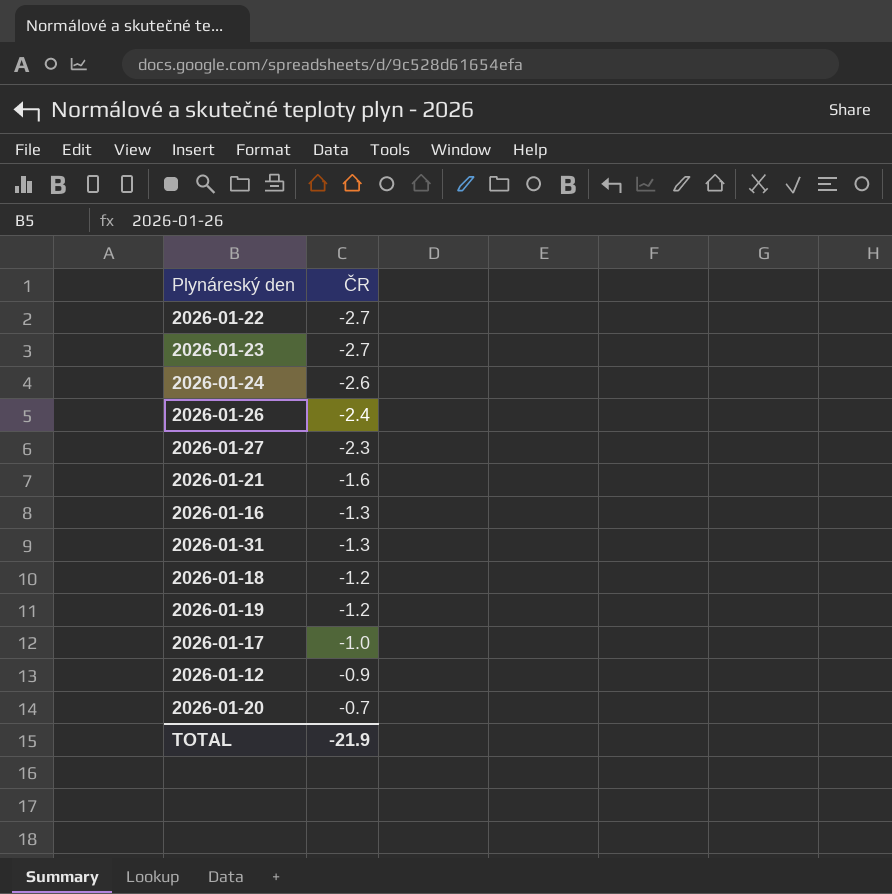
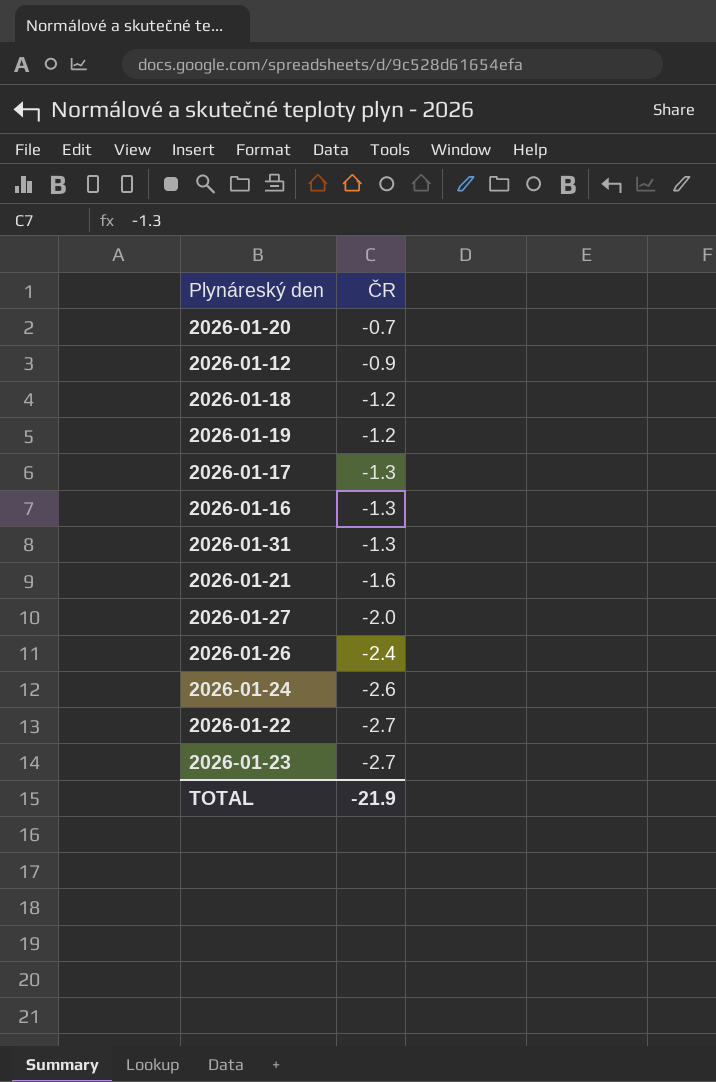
row order: ČR ascending -> ČR descending
2026-01-17 | ČR: -1.0 -> -1.3
2026-01-27 | ČR: -2.3 -> -2.0

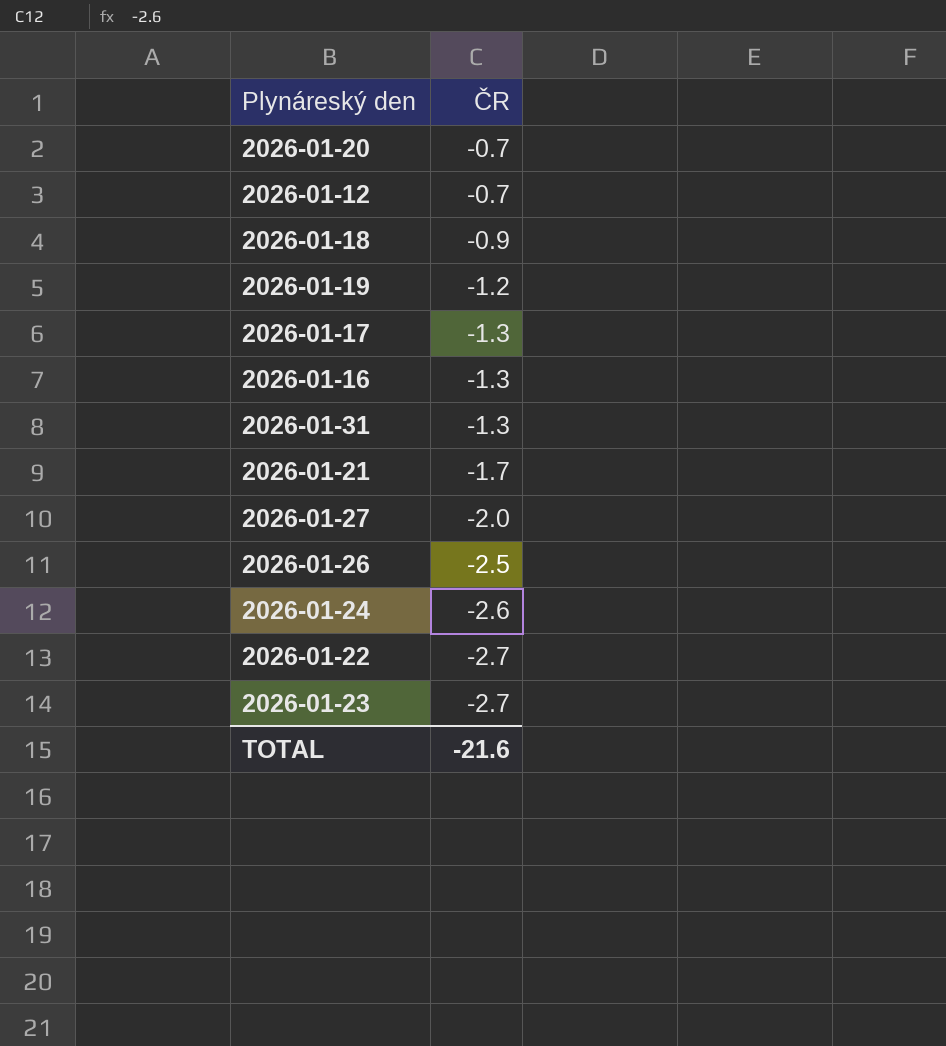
2026-01-12 | ČR: -0.9 -> -0.7
2026-01-18 | ČR: -1.2 -> -0.9
2026-01-21 | ČR: -1.6 -> -1.7
2026-01-26 | ČR: -2.4 -> -2.5
TOTAL | ČR: -21.9 -> -21.6

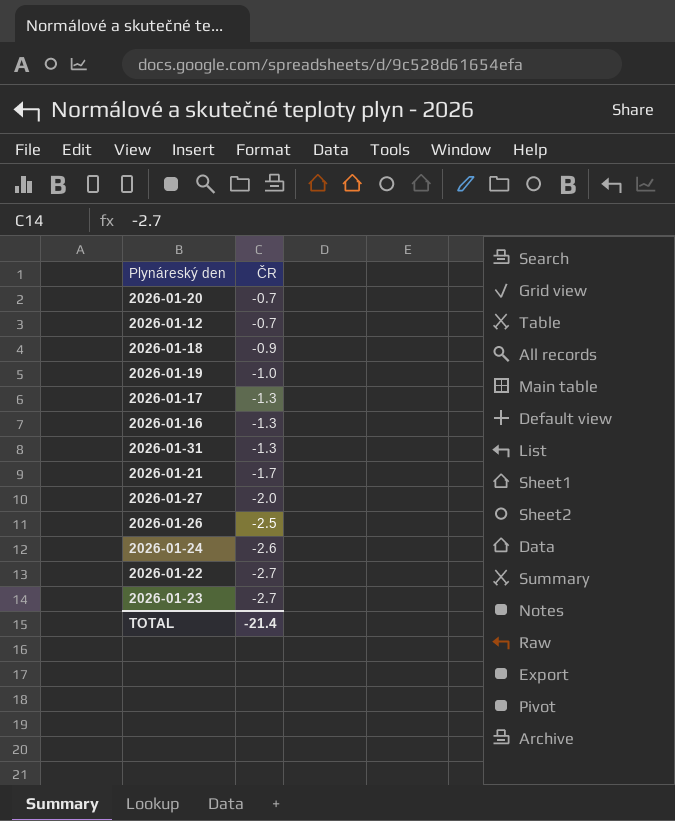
2026-01-19 | ČR: -1.2 -> -1.0
TOTAL | ČR: -21.6 -> -21.4

